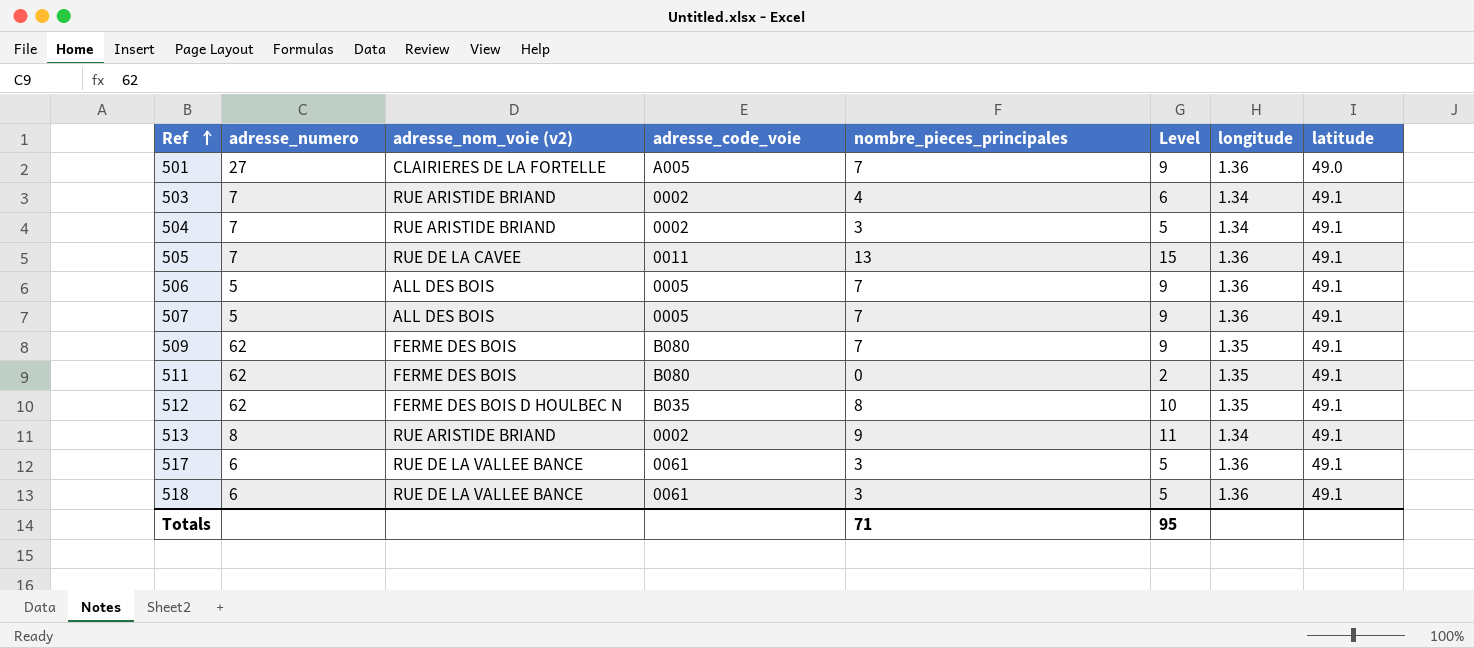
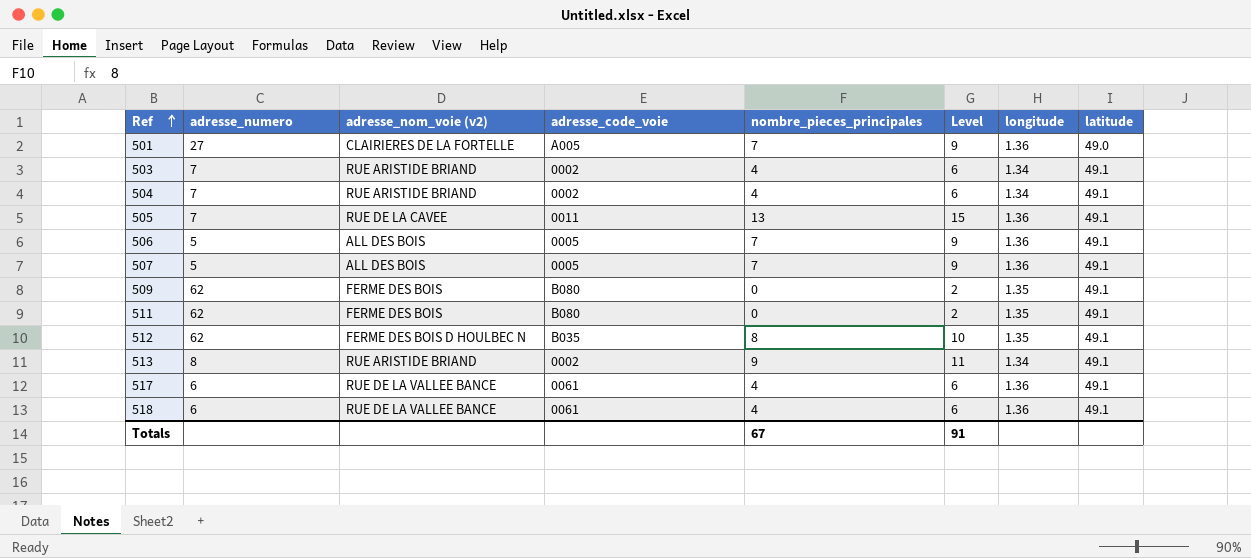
504 | nombre_pieces_principales: 3 -> 4
504 | Level: 5 -> 6
509 | nombre_pieces_principales: 7 -> 0
509 | Level: 9 -> 2
517 | nombre_pieces_principales: 3 -> 4
517 | Level: 5 -> 6
518 | nombre_pieces_principales: 3 -> 4
518 | Level: 5 -> 6
Totals | nombre_pieces_principales: 71 -> 67
Totals | Level: 95 -> 91

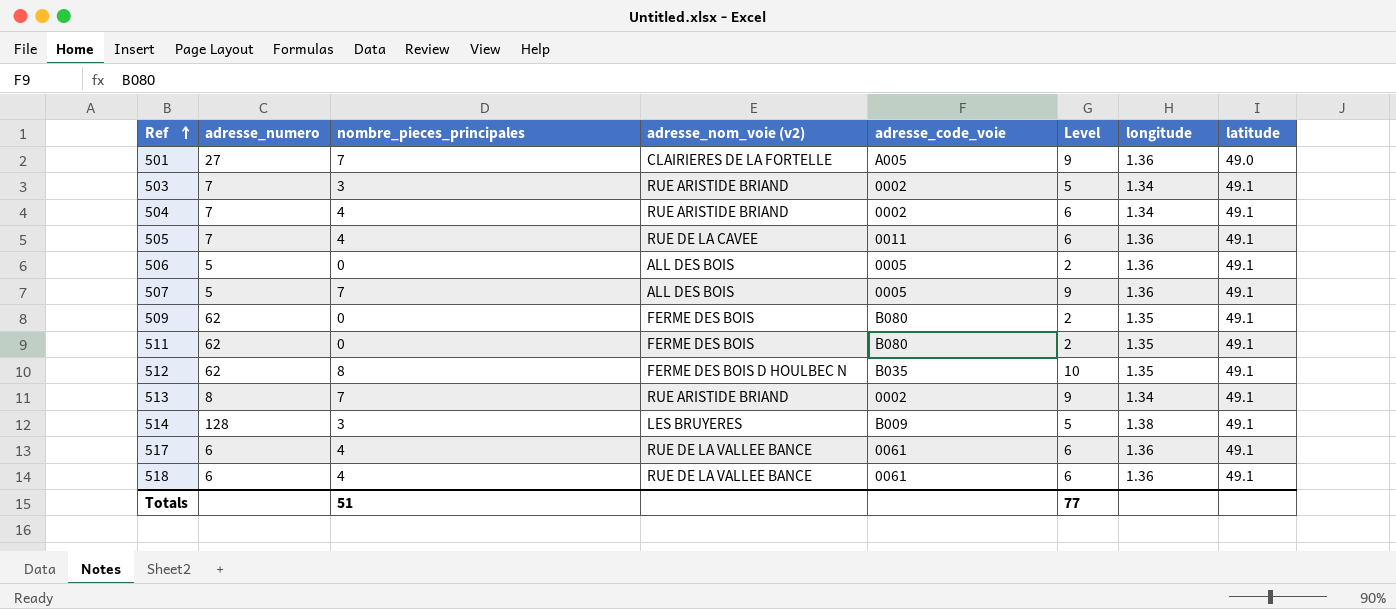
column nombre_pieces_principales | position: 5 -> 3
503 | nombre_pieces_principales: 4 -> 3
503 | Level: 6 -> 5
505 | nombre_pieces_principales: 13 -> 4
505 | Level: 15 -> 6
506 | nombre_pieces_principales: 7 -> 0
506 | Level: 9 -> 2
513 | nombre_pieces_principales: 9 -> 7
513 | Level: 11 -> 9
row 514: none -> 128 | 3 | LES BRUYERES | B009 | 5 | 1.38 | 49.1
Totals | nombre_pieces_principales: 67 -> 51
Totals | Level: 91 -> 77

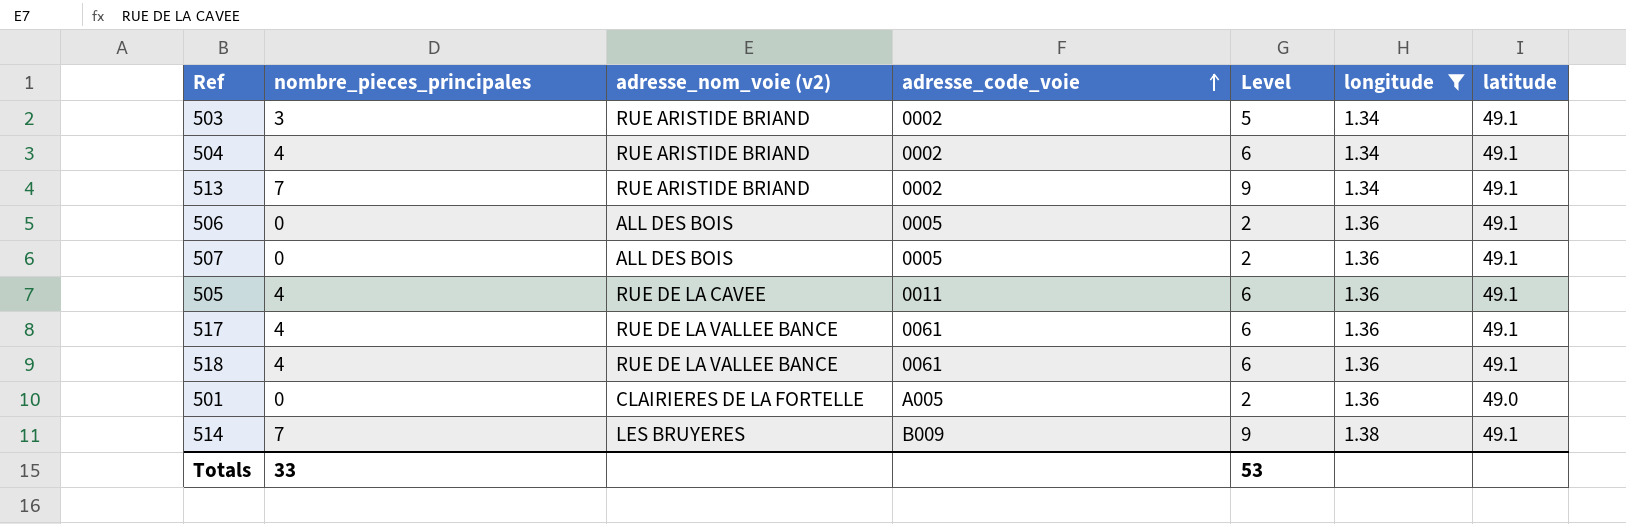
filter: none -> longitude != 1.35
row order: Ref ascending -> adresse_code_voie ascending
column adresse_numero | position: 2 -> none
507 | nombre_pieces_principales: 7 -> 0
507 | Level: 9 -> 2
501 | nombre_pieces_principales: 7 -> 0
501 | Level: 9 -> 2
514 | nombre_pieces_principales: 3 -> 7
514 | Level: 5 -> 9
Totals | nombre_pieces_principales: 51 -> 33
Totals | Level: 77 -> 53

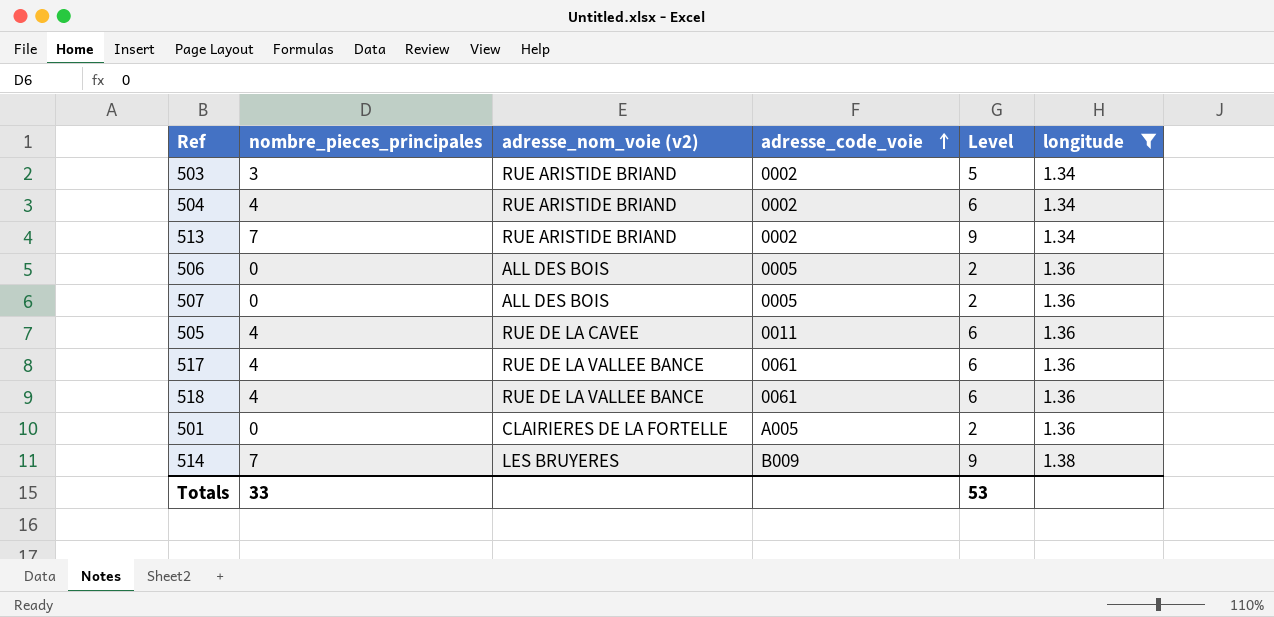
column latitude | position: 7 -> none

